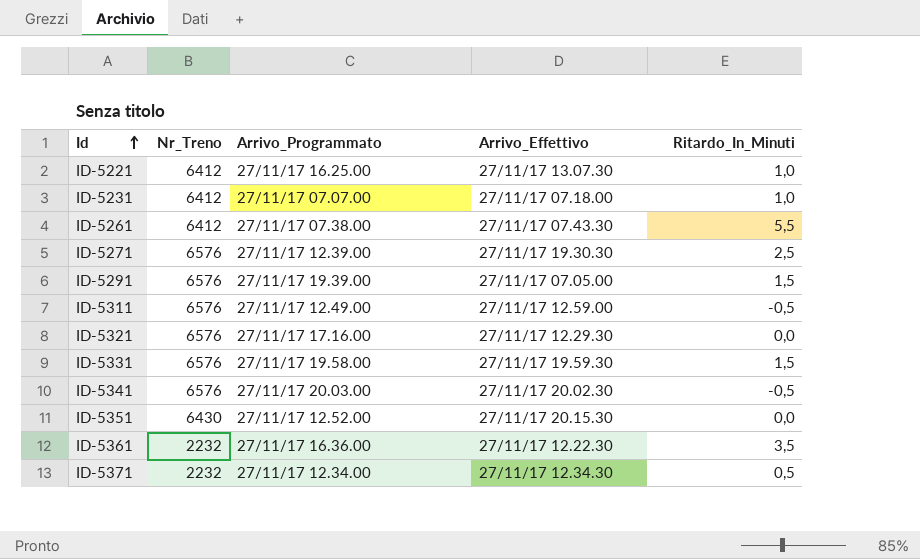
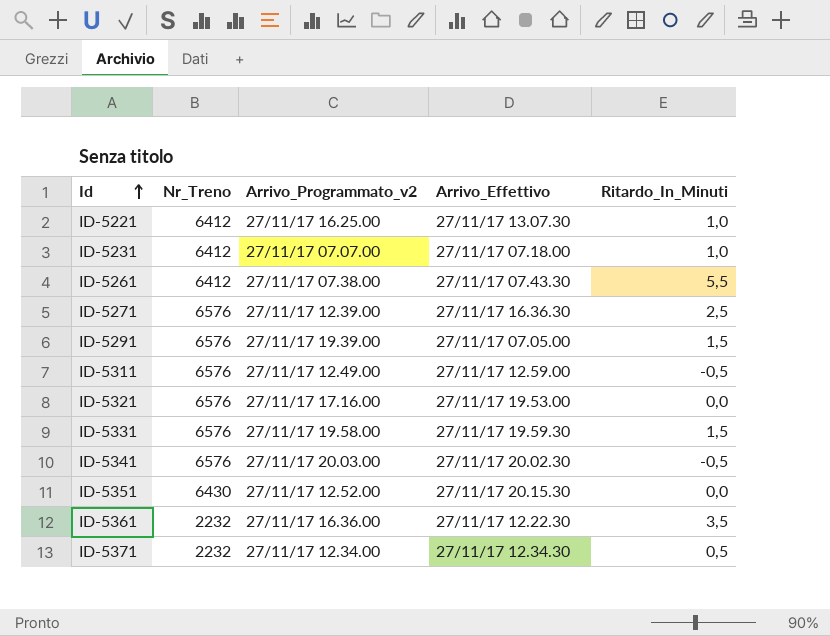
column name: Arrivo_Programmato -> Arrivo_Programmato_v2
ID-5271 | Arrivo_Effettivo: 27/11/17 19.30.30 -> 27/11/17 16.36.30
ID-5321 | Arrivo_Effettivo: 27/11/17 12.29.30 -> 27/11/17 19.53.00

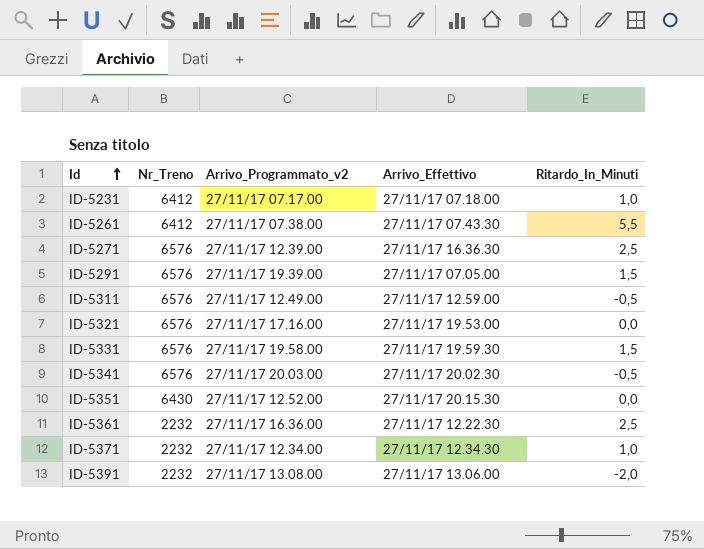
row ID-5221: 6412 | 27/11/17 16.25.00 | 27/11/17 13.07.30 | 1,0 -> none
ID-5231 | Arrivo_Programmato_v2: 27/11/17 07.07.00 -> 27/11/17 07.17.00
ID-5361 | Ritardo_In_Minuti: 3,5 -> 2,5
ID-5371 | Ritardo_In_Minuti: 0,5 -> 1,0
row ID-5391: none -> 2232 | 27/11/17 13.08.00 | 27/11/17 13.06.00 | -2,0

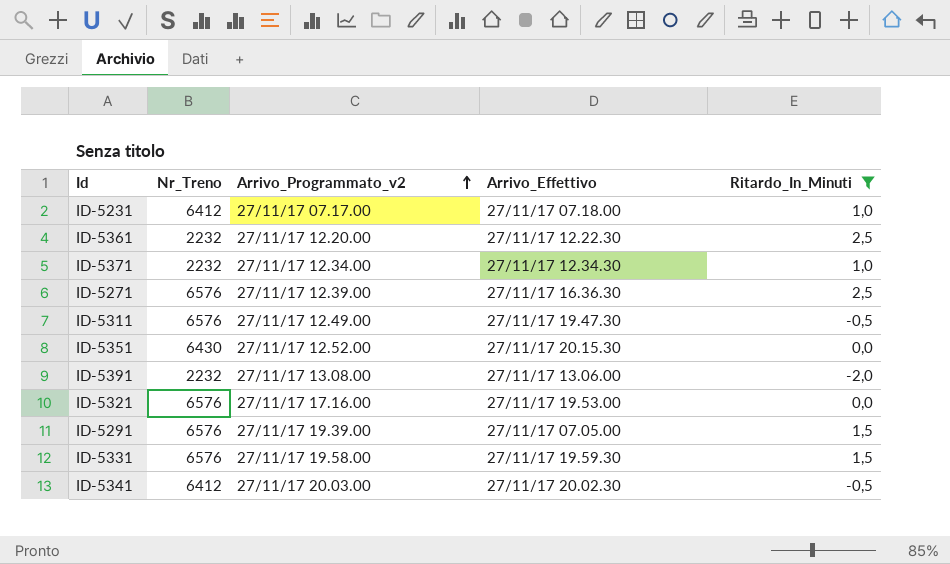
filter: none -> Ritardo_In_Minuti != 5,5
row order: Id ascending -> Arrivo_Programmato_v2 ascending
ID-5361 | Arrivo_Programmato_v2: 27/11/17 16.36.00 -> 27/11/17 12.20.00
ID-5311 | Arrivo_Effettivo: 27/11/17 12.59.00 -> 27/11/17 19.47.30
ID-5341 | Nr_Treno: 6576 -> 6412

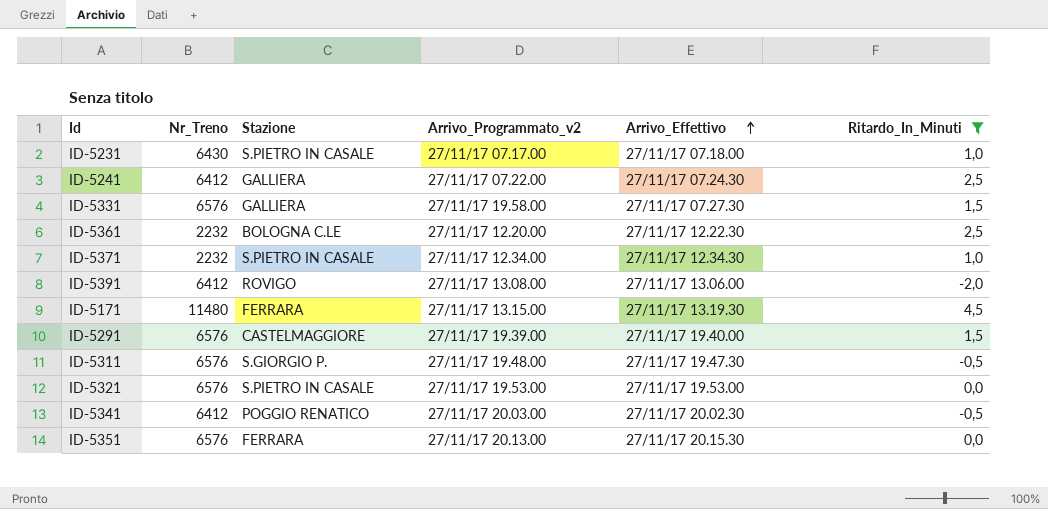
row order: Arrivo_Programmato_v2 ascending -> Arrivo_Effettivo ascending
column Stazione | position: none -> 3
row ID-5271: 6576 | 27/11/17 12.39.00 | 27/11/17 16.36.30 | 2,5 -> none
ID-5231 | Nr_Treno: 6412 -> 6430
row ID-5241: none -> 6412 | GALLIERA | 27/11/17 07.22.00 | 27/11/17 07.24.30 | 2,5
ID-5331 | Arrivo_Effettivo: 27/11/17 19.59.30 -> 27/11/17 07.27.30
ID-5391 | Nr_Treno: 2232 -> 6412
row ID-5171: none -> 11480 | FERRARA | 27/11/17 13.15.00 | 27/11/17 13.19.30 | 4,5
ID-5291 | Arrivo_Effettivo: 27/11/17 07.05.00 -> 27/11/17 19.40.00
ID-5311 | Arrivo_Programmato_v2: 27/11/17 12.49.00 -> 27/11/17 19.48.00
ID-5321 | Arrivo_Programmato_v2: 27/11/17 17.16.00 -> 27/11/17 19.53.00
ID-5351 | Nr_Treno: 6430 -> 6576
ID-5351 | Arrivo_Programmato_v2: 27/11/17 12.52.00 -> 27/11/17 20.13.00

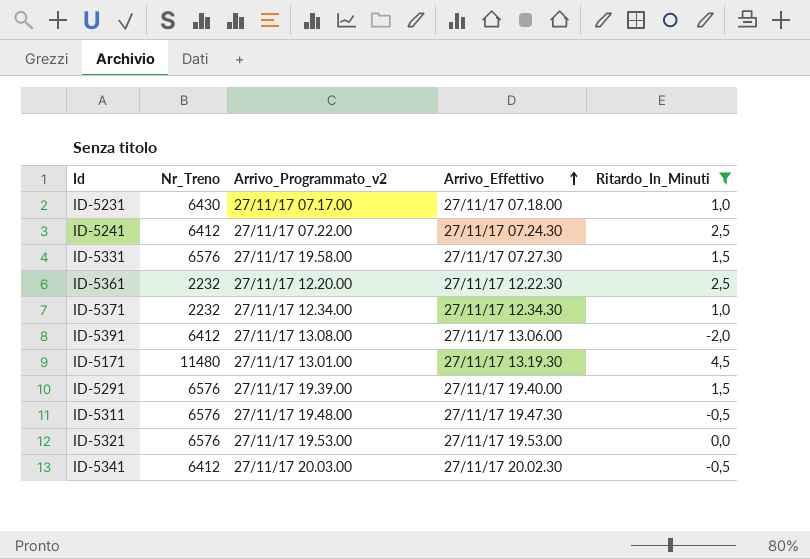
column Stazione | position: 3 -> none
row ID-5351: 6576 | FERRARA | 27/11/17 20.13.00 | 27/11/17 20.15.30 | 0,0 -> none
ID-5171 | Arrivo_Programmato_v2: 27/11/17 13.15.00 -> 27/11/17 13.01.00

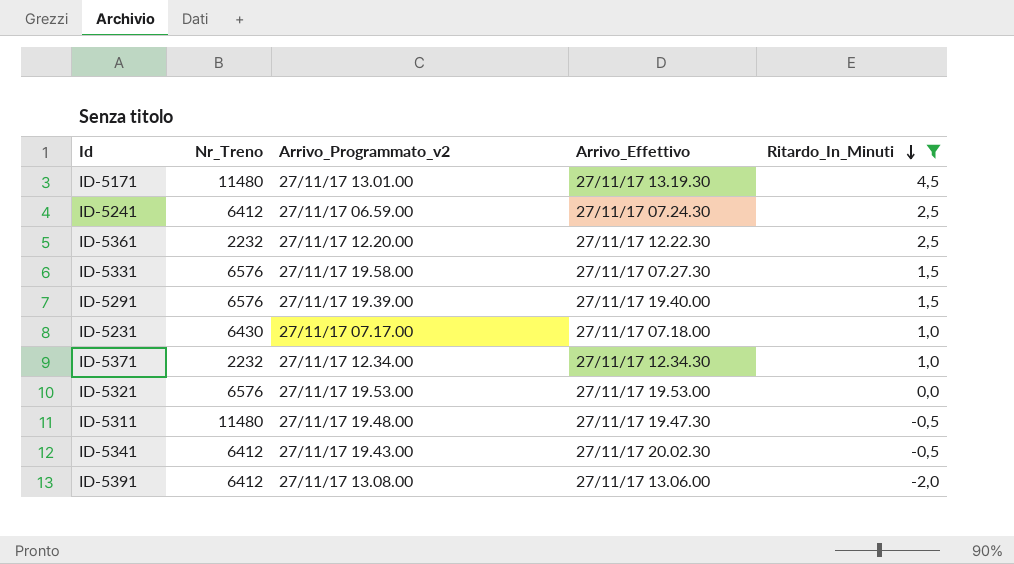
row order: Arrivo_Effettivo ascending -> Ritardo_In_Minuti descending
ID-5241 | Arrivo_Programmato_v2: 27/11/17 07.22.00 -> 27/11/17 06.59.00
ID-5311 | Nr_Treno: 6576 -> 11480
ID-5341 | Arrivo_Programmato_v2: 27/11/17 20.03.00 -> 27/11/17 19.43.00

